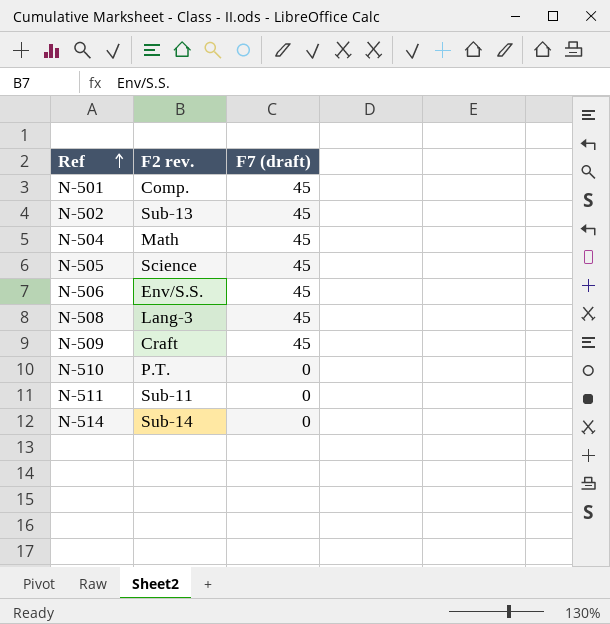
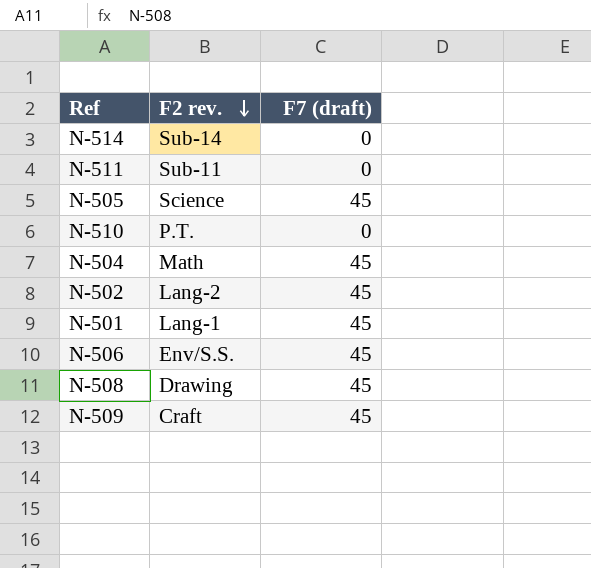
row order: Ref ascending -> F2 rev. descending
N-502 | F2 rev.: Sub-13 -> Lang-2
N-501 | F2 rev.: Comp. -> Lang-1
N-508 | F2 rev.: Lang-3 -> Drawing

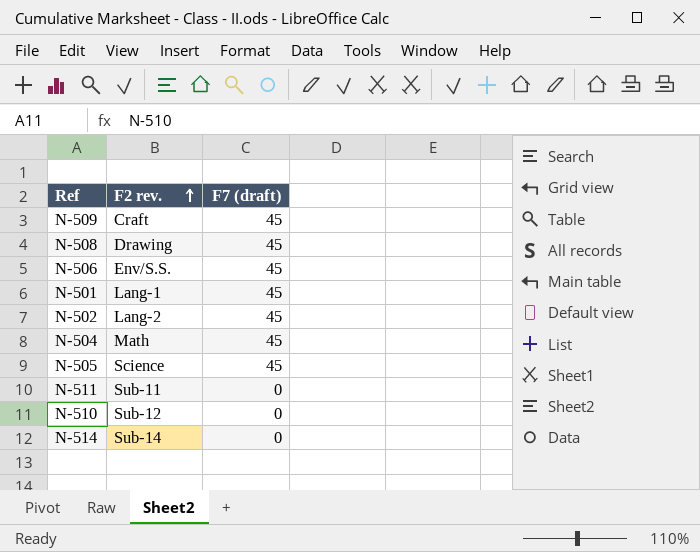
row order: F2 rev. descending -> F2 rev. ascending
N-510 | F2 rev.: P.T. -> Sub-12

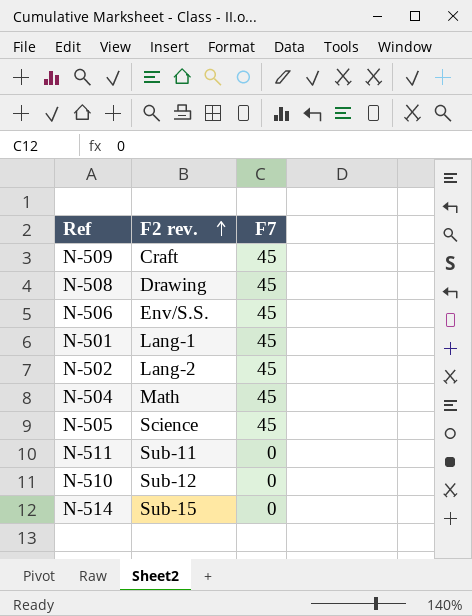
column name: F7 (draft) -> F7
N-514 | F2 rev.: Sub-14 -> Sub-15

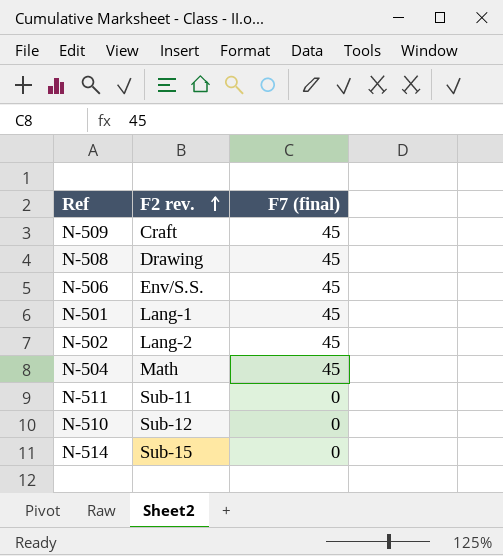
column name: F7 -> F7 (final)
row N-505: Science | 45 -> none

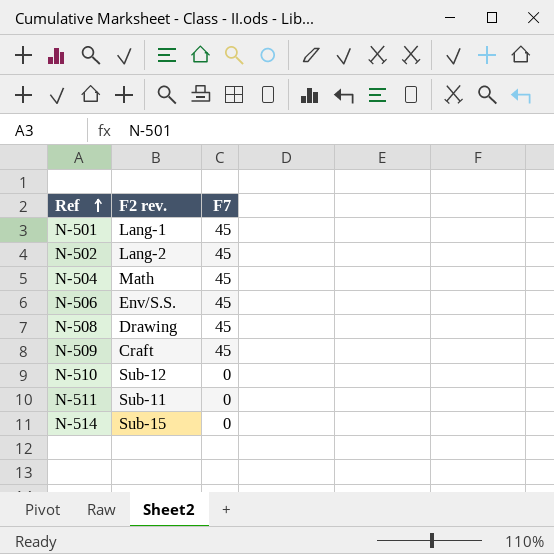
row order: F2 rev. ascending -> Ref ascending
column name: F7 (final) -> F7

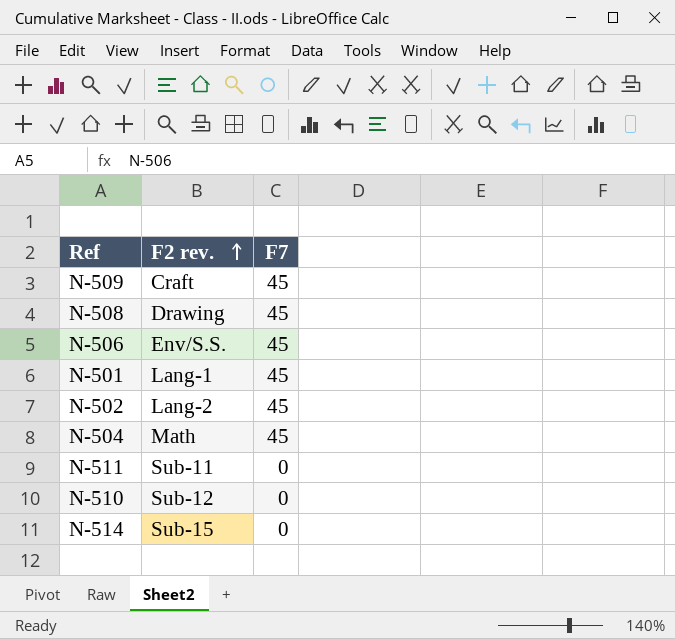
row order: Ref ascending -> F2 rev. ascending

